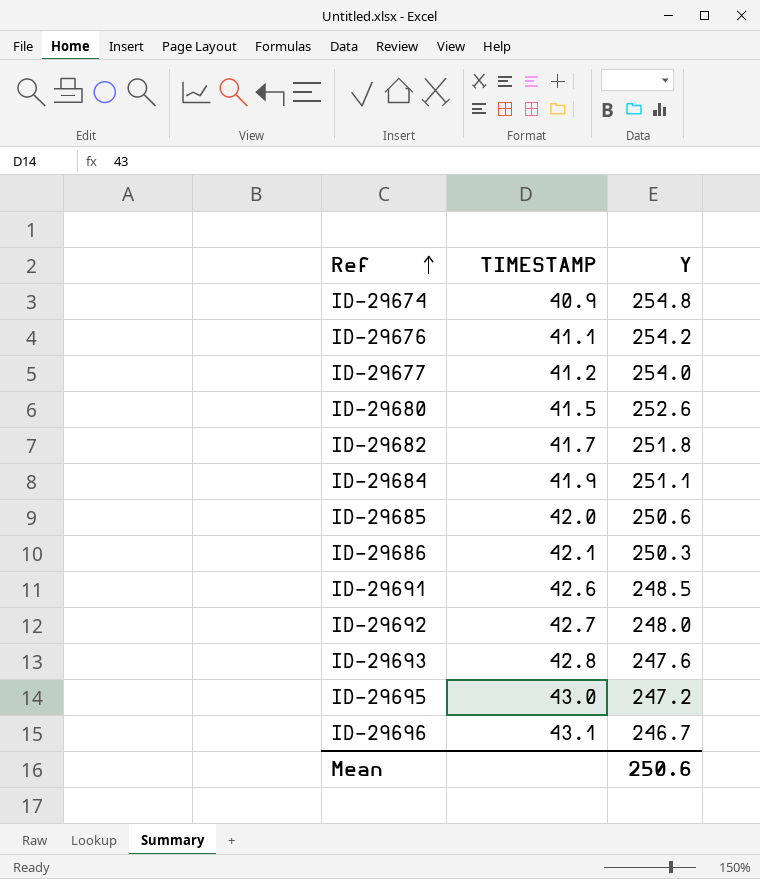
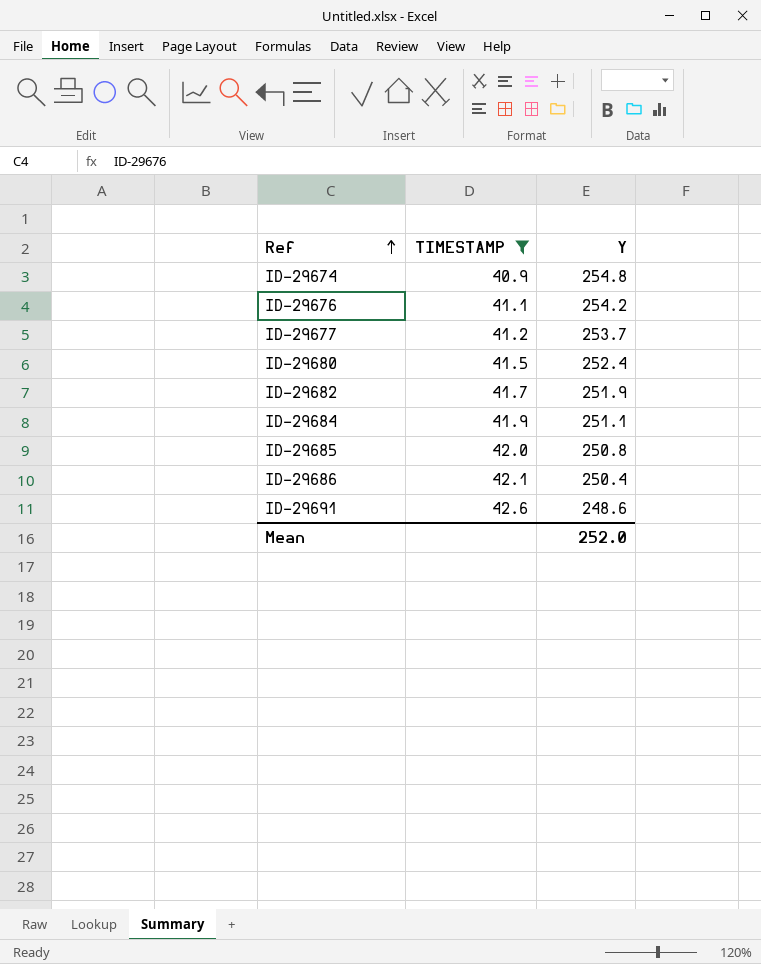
filter: none -> TIMESTAMP <= 42.6
ID-29677 | Y: 254.0 -> 253.7
ID-29680 | Y: 252.6 -> 252.4
ID-29682 | Y: 251.8 -> 251.9
ID-29685 | Y: 250.6 -> 250.8
ID-29686 | Y: 250.3 -> 250.4
ID-29691 | Y: 248.5 -> 248.6
Mean | Y: 250.6 -> 252.0

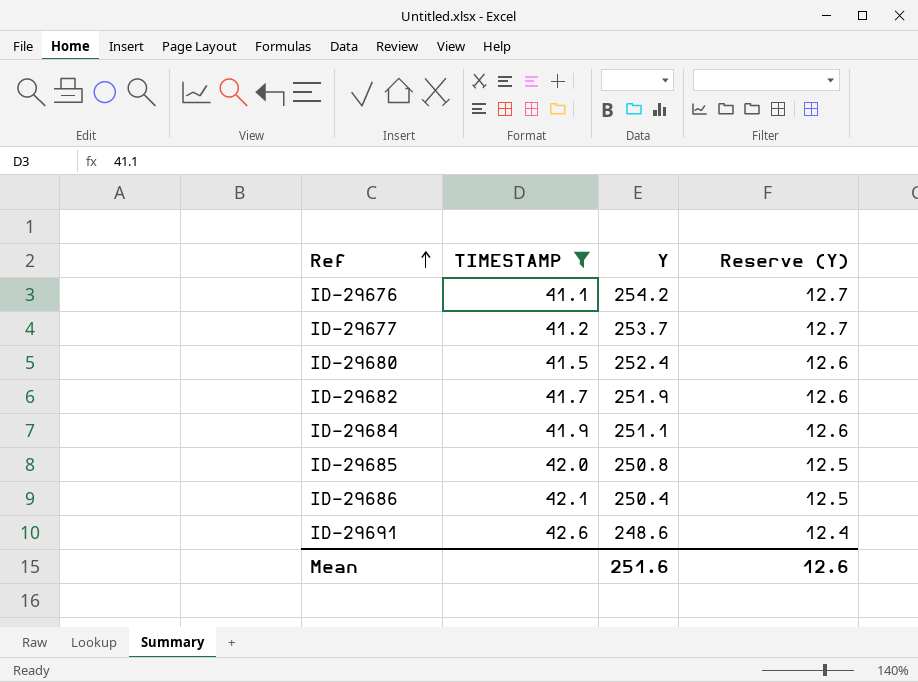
column Reserve (Y) | formula: none -> [Y] * 0.05
row ID-29674: 40.9 | 254.8 -> none
Mean | Y: 252.0 -> 251.6

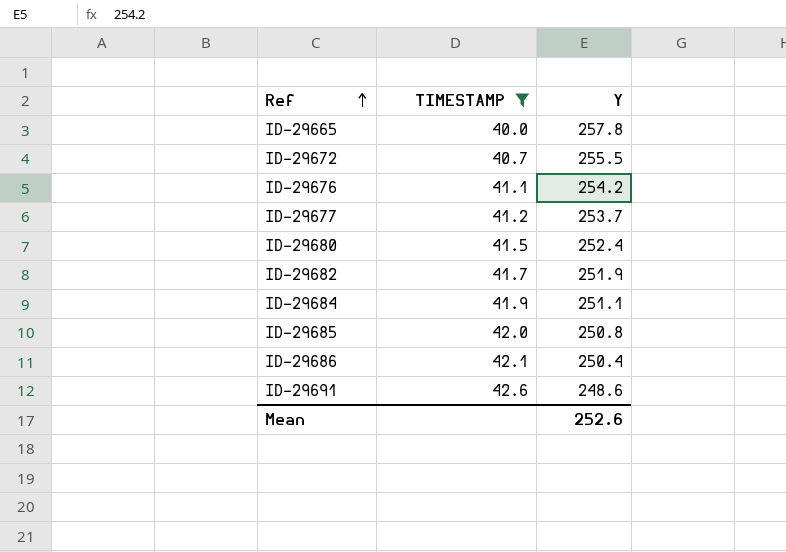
column Reserve (Y) | formula: [Y] * 0.05 -> none
row ID-29665: none -> 40.0 | 257.8
row ID-29672: none -> 40.7 | 255.5
Mean | Y: 251.6 -> 252.6

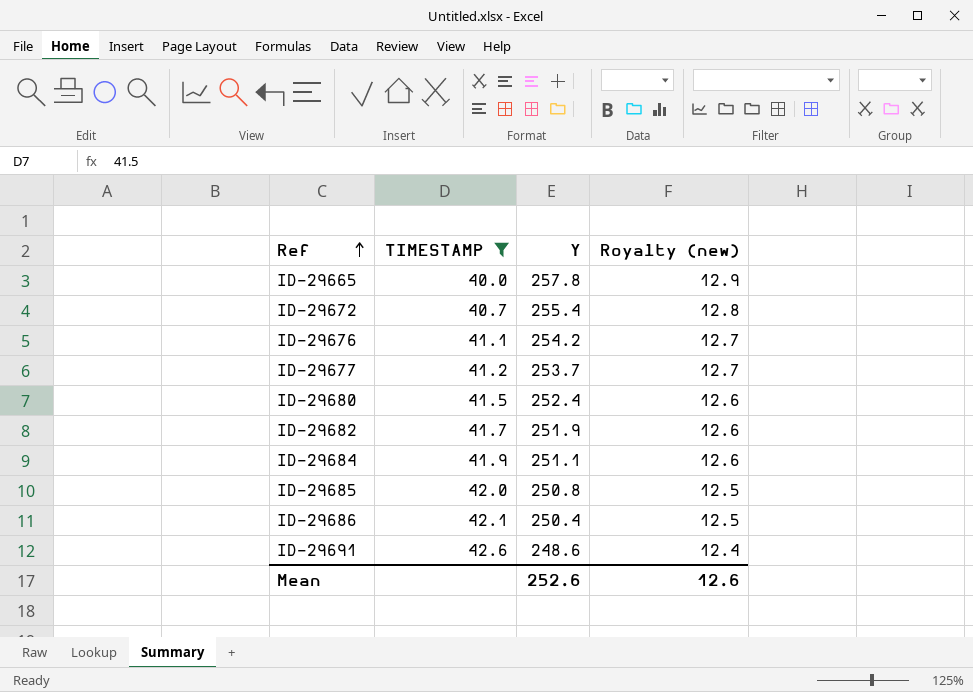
column Royalty (new) | formula: none -> [Y] * 0.05
ID-29672 | Y: 255.5 -> 255.4

